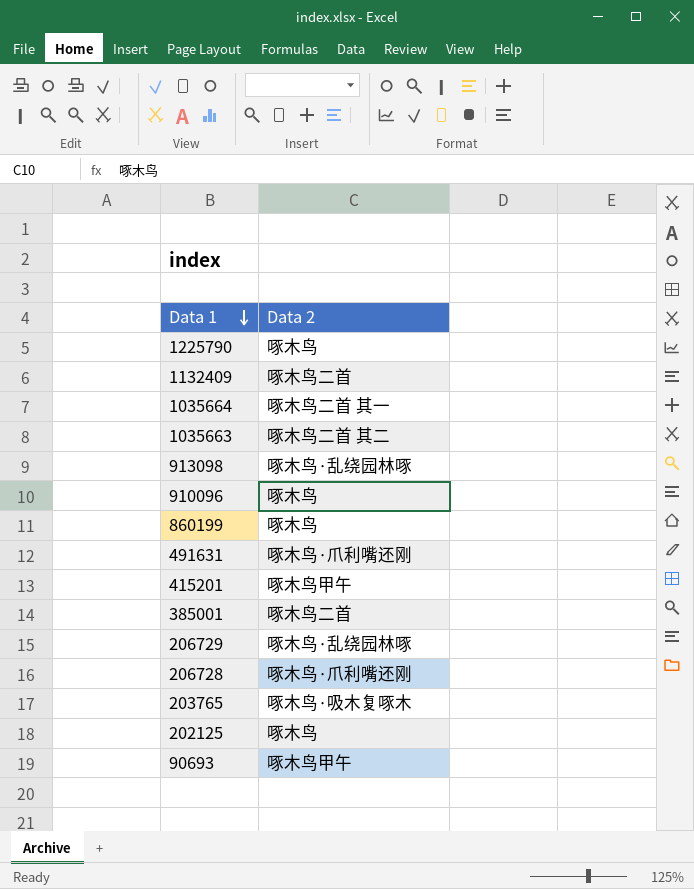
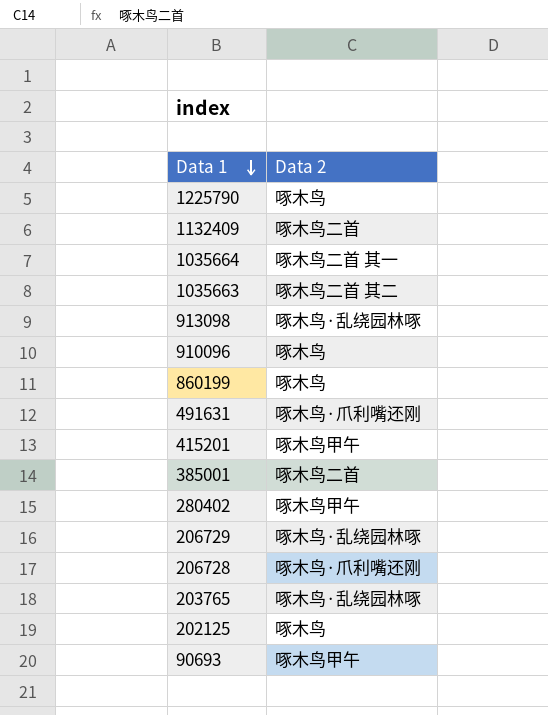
row 280402: none -> 啄木鸟甲午
203765 | Data 2: 啄木鸟·吸木复啄木 -> 啄木鸟·乱绕园林啄

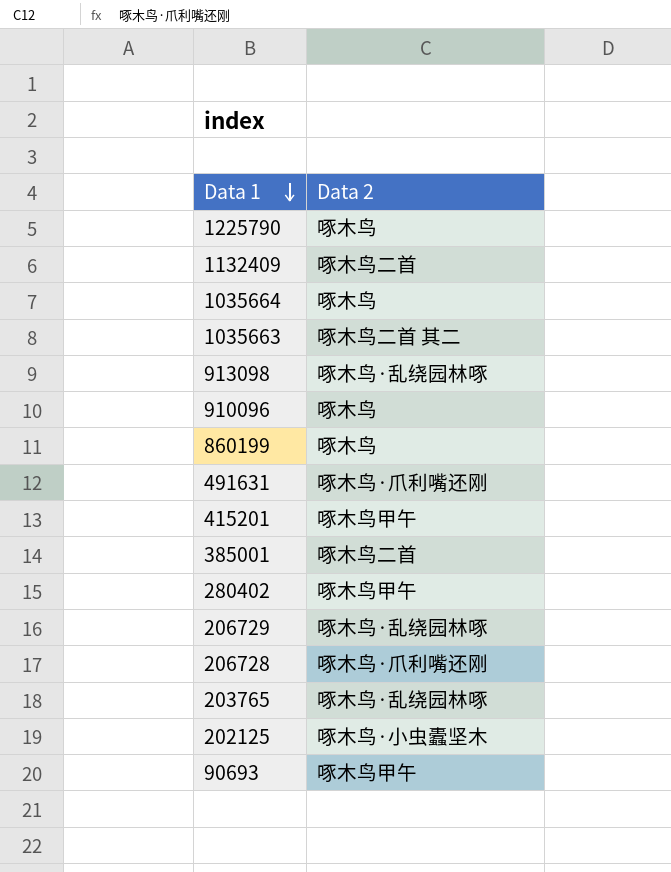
1035664 | Data 2: 啄木鸟二首 其一 -> 啄木鸟
202125 | Data 2: 啄木鸟 -> 啄木鸟·小虫蠹坚木

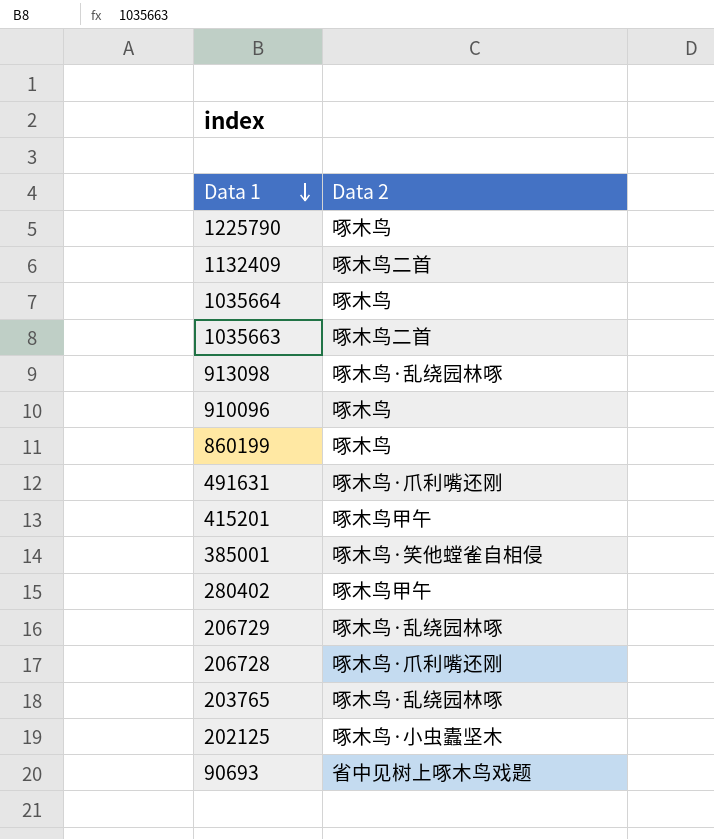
1035663 | Data 2: 啄木鸟二首 其二 -> 啄木鸟二首
385001 | Data 2: 啄木鸟二首 -> 啄木鸟·笑他螳雀自相侵
90693 | Data 2: 啄木鸟甲午 -> 省中见树上啄木鸟戏题

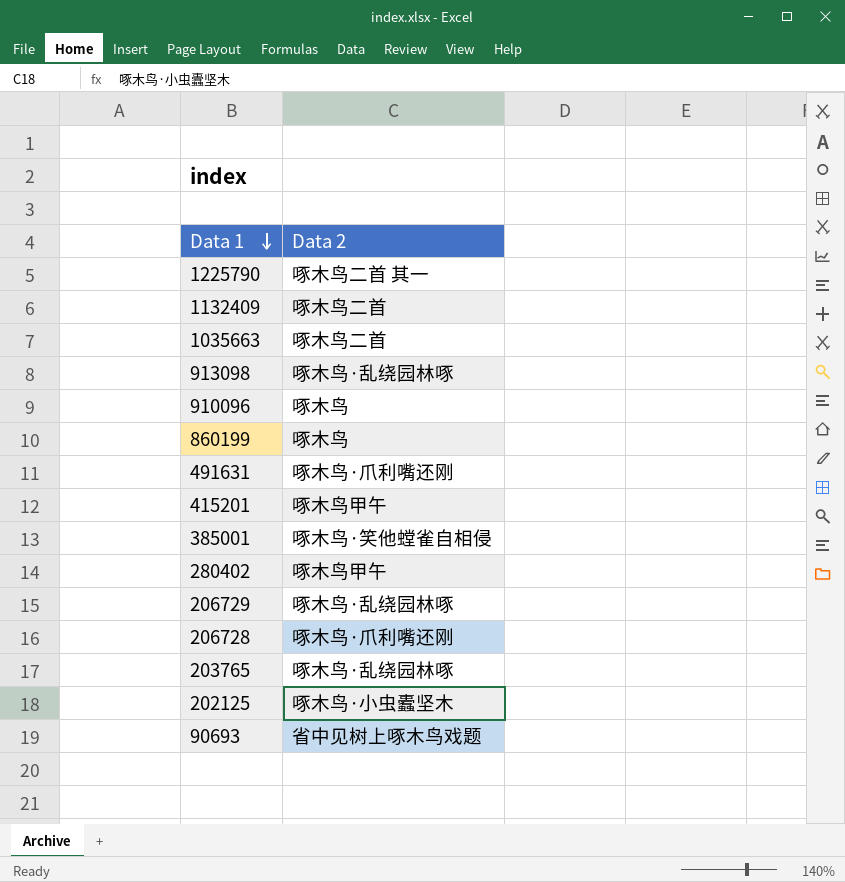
row 1035664: 啄木鸟 -> none
1225790 | Data 2: 啄木鸟 -> 啄木鸟二首 其一

